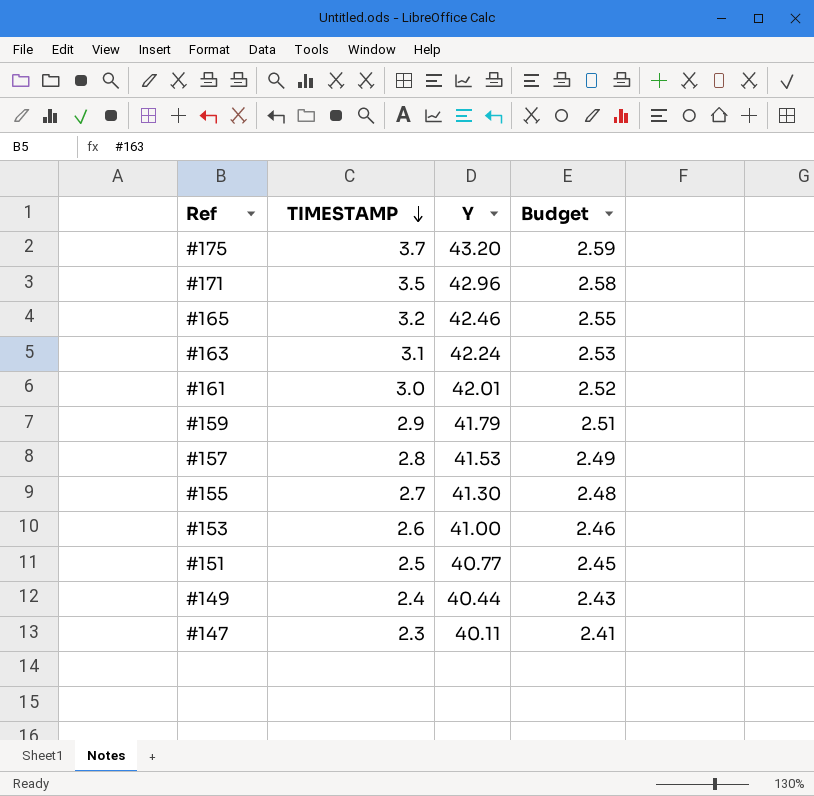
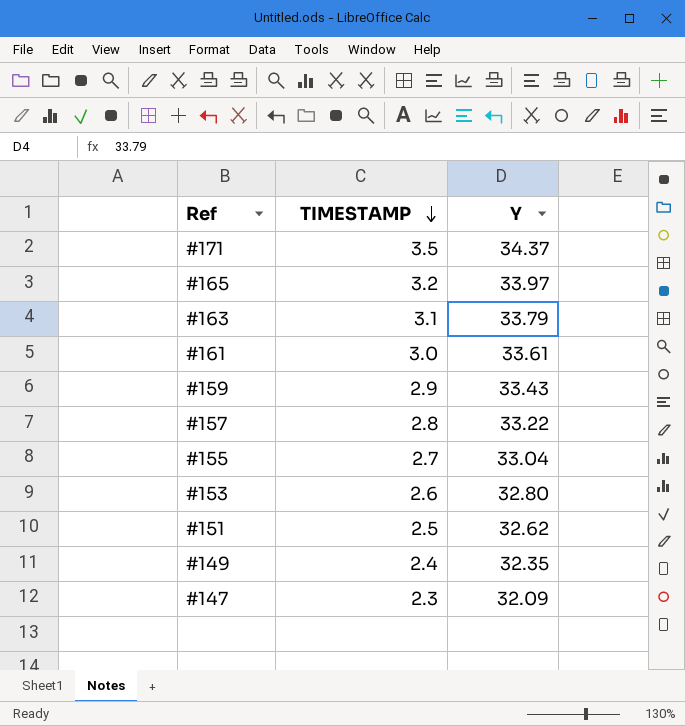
column Budget | formula: [Y] * 0.06 -> none
row #175: 3.7 | 43.20 | 2.59 -> none
#171 | Y: 42.96 -> 34.37
#165 | Y: 42.46 -> 33.97
#163 | Y: 42.24 -> 33.79
#161 | Y: 42.01 -> 33.61
#159 | Y: 41.79 -> 33.43
#157 | Y: 41.53 -> 33.22
#155 | Y: 41.30 -> 33.04
#153 | Y: 41.00 -> 32.80
#151 | Y: 40.77 -> 32.62
#149 | Y: 40.44 -> 32.35
#147 | Y: 40.11 -> 32.09

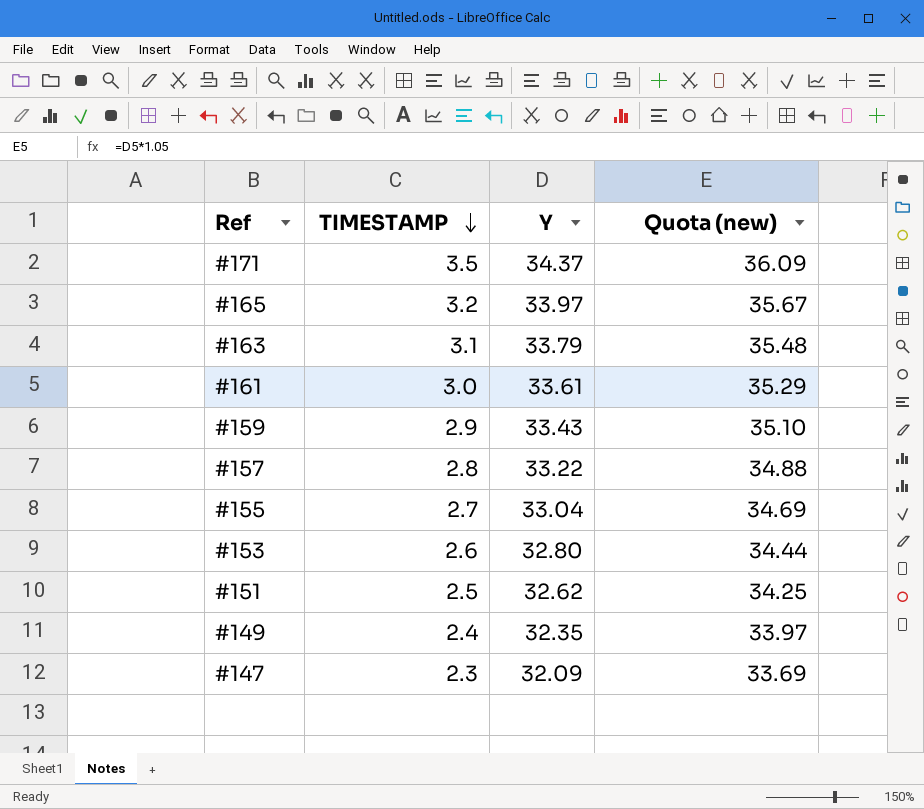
column Quota (new) | formula: none -> [Y] * 1.05

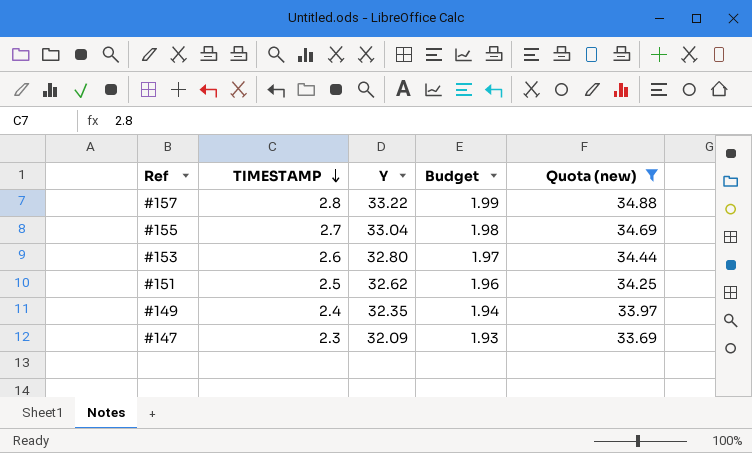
filter: none -> Quota (new) <= 34.88
column Budget | formula: none -> [Y] * 0.06

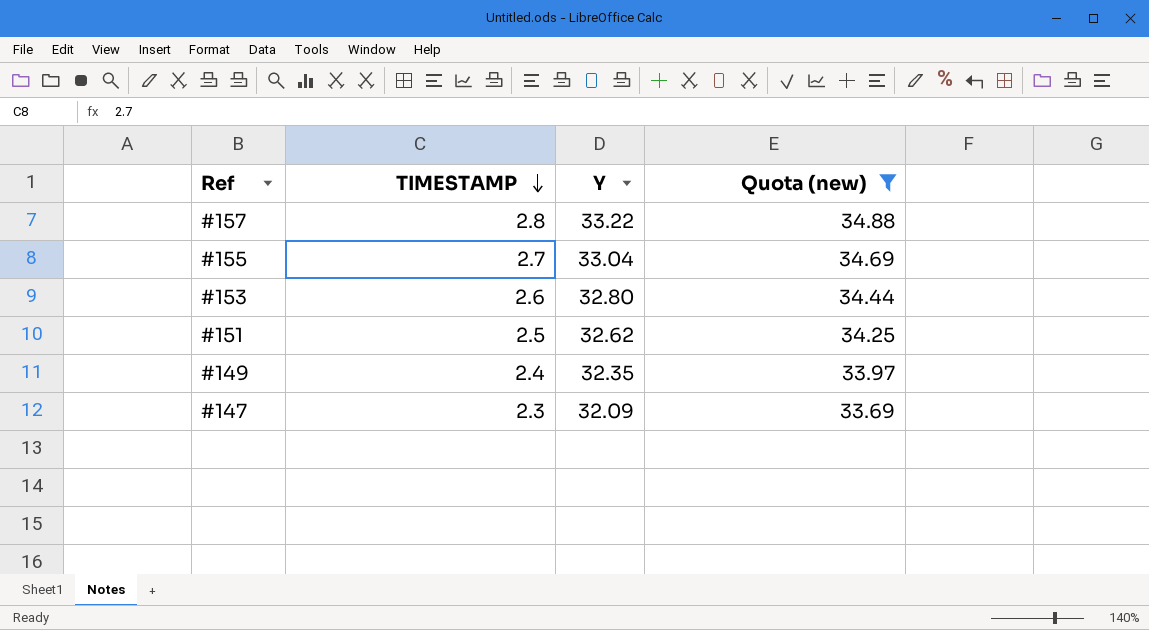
column Budget | formula: [Y] * 0.06 -> none

